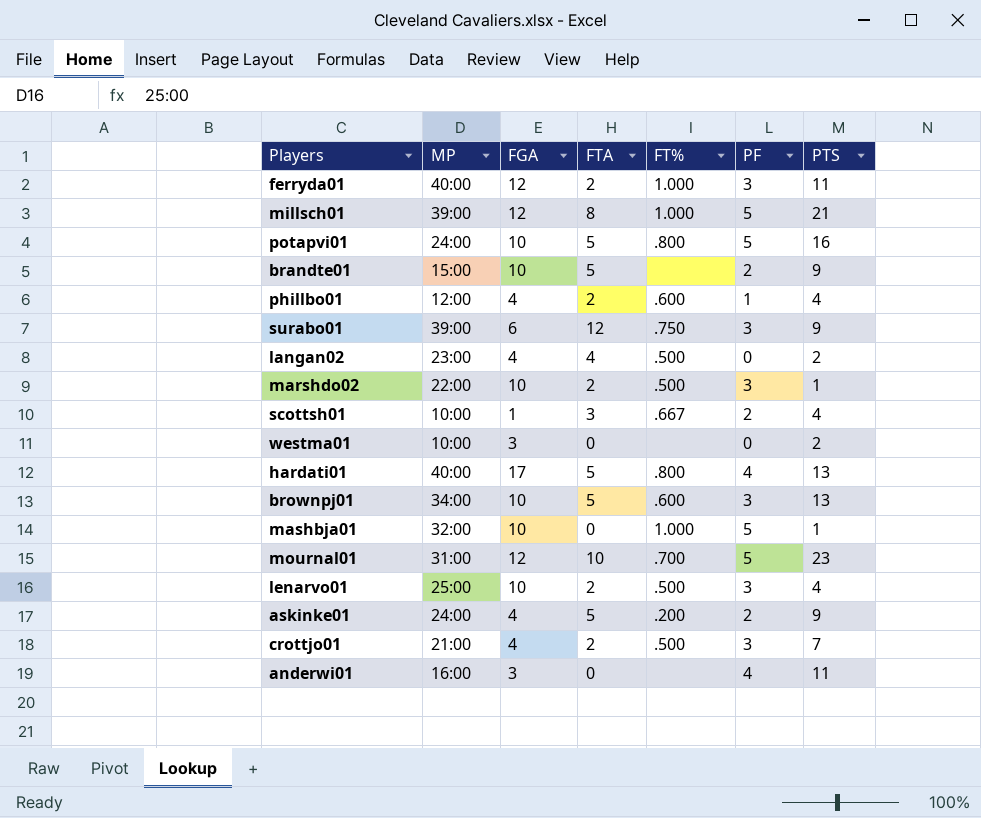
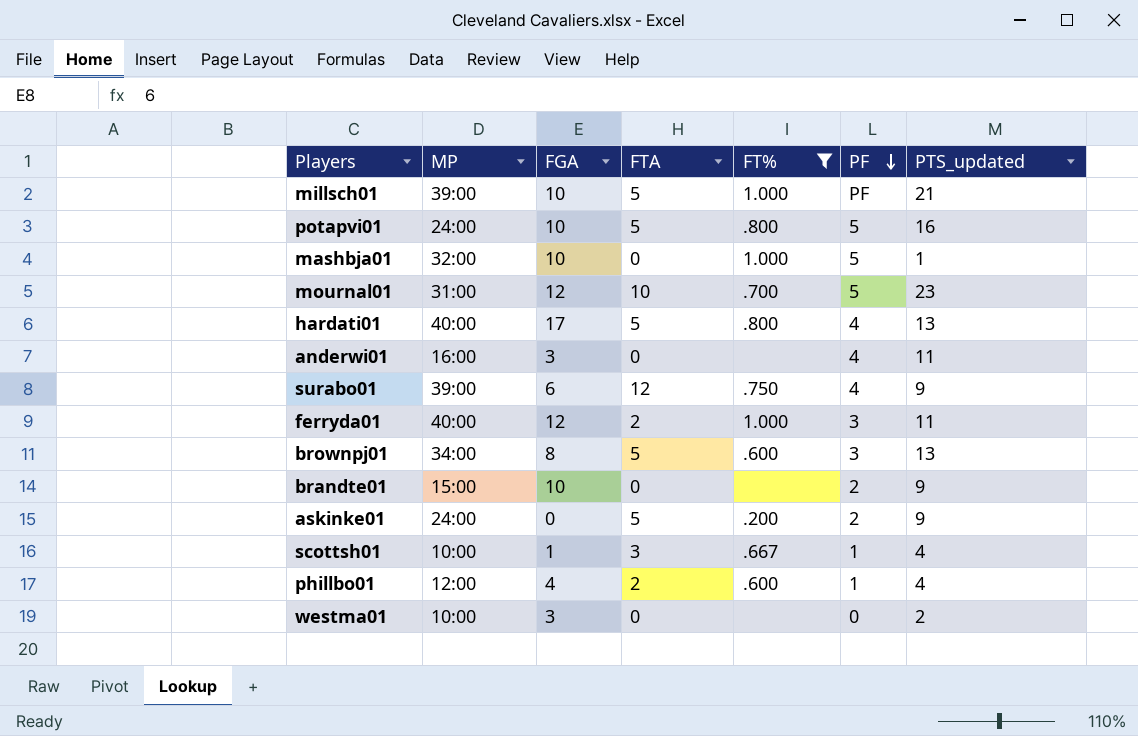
filter: none -> FT% != .500
row order: none -> PF descending
column name: PTS -> PTS_updated
millsch01 | FGA: 12 -> 10
millsch01 | FTA: 8 -> 5
millsch01 | PF: 5 -> PF
surabo01 | PF: 3 -> 4
brownpj01 | FGA: 10 -> 8
brandte01 | FTA: 5 -> 0
askinke01 | FGA: 4 -> 0
scottsh01 | PF: 2 -> 1

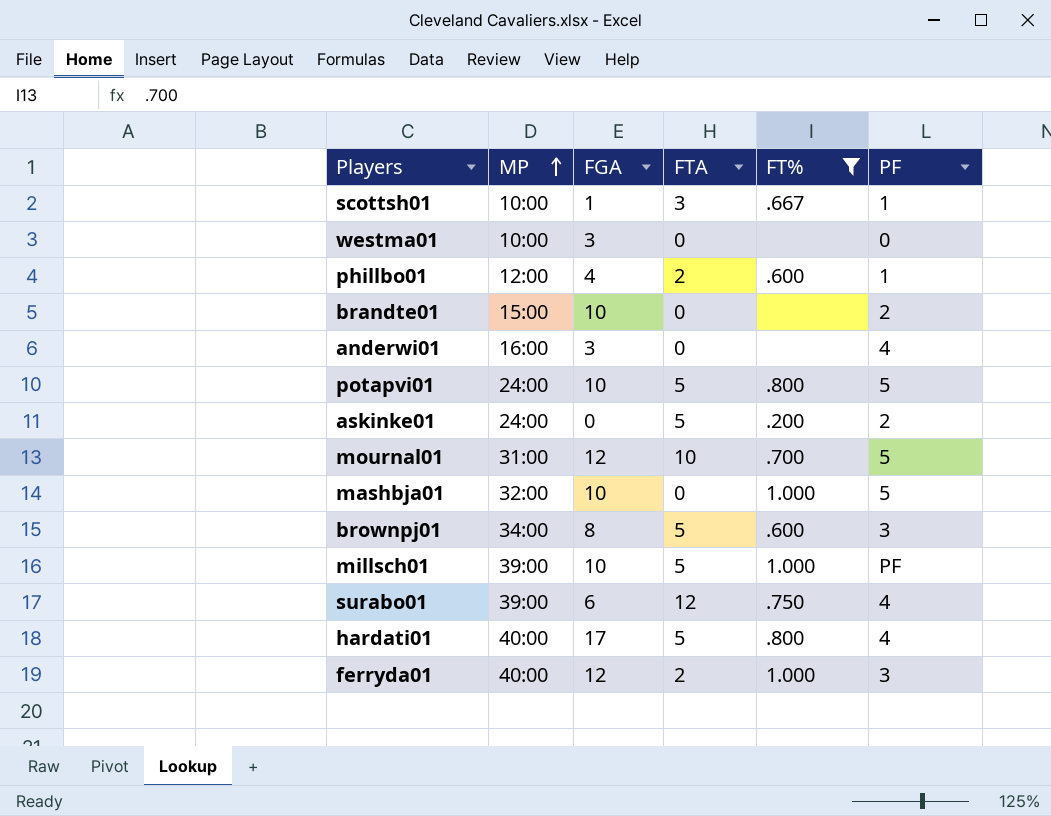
row order: PF descending -> MP ascending
column PTS_updated | position: 7 -> none

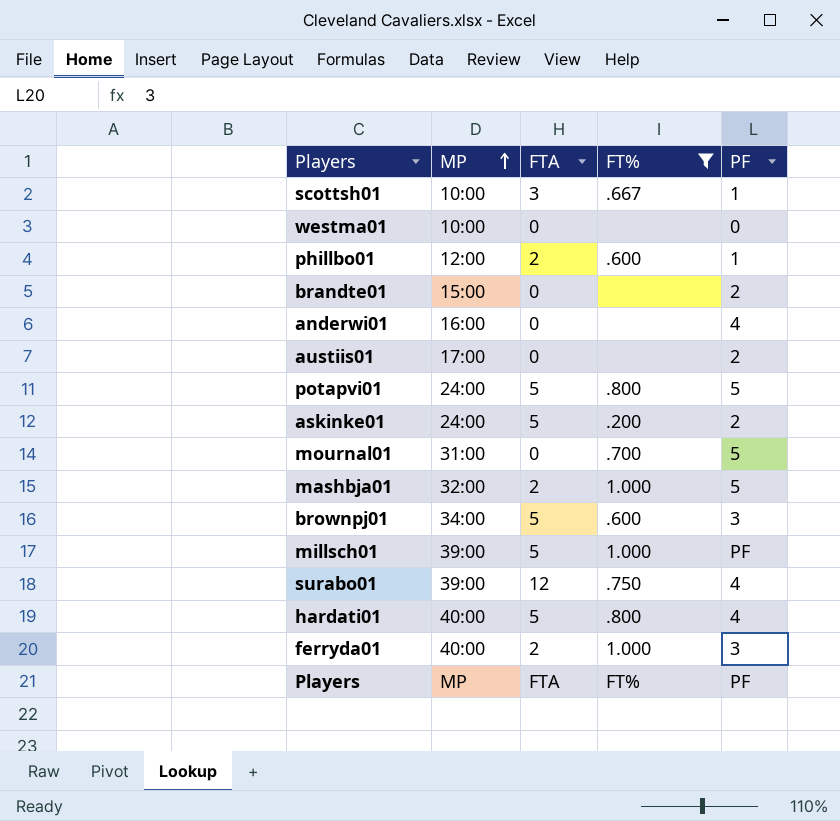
column FGA | position: 3 -> none
row austiis01: none -> 17:00 | 0 | none | 2
mournal01 | FTA: 10 -> 0
mashbja01 | FTA: 0 -> 2
row Players: none -> MP | FTA | FT% | PF

